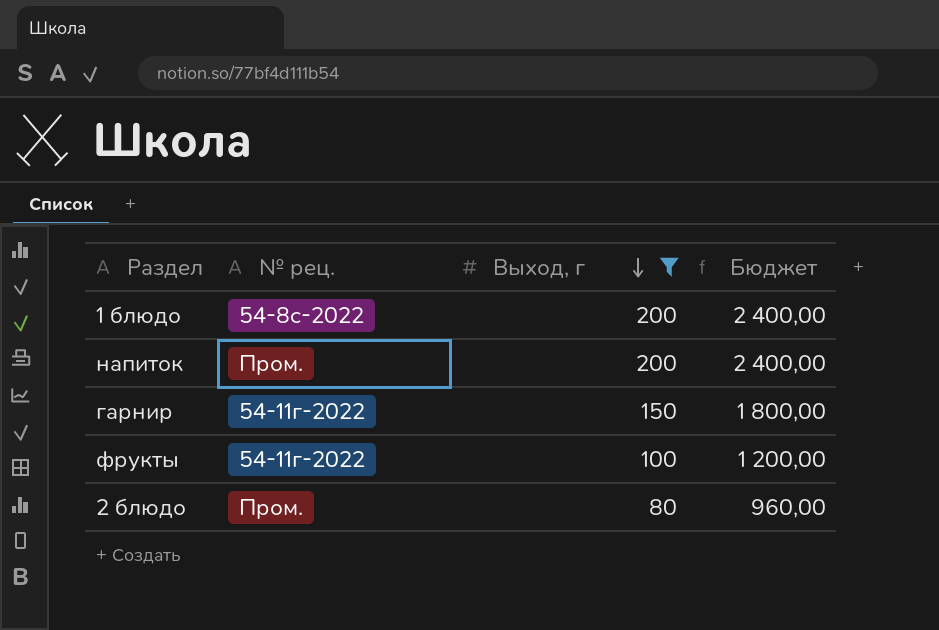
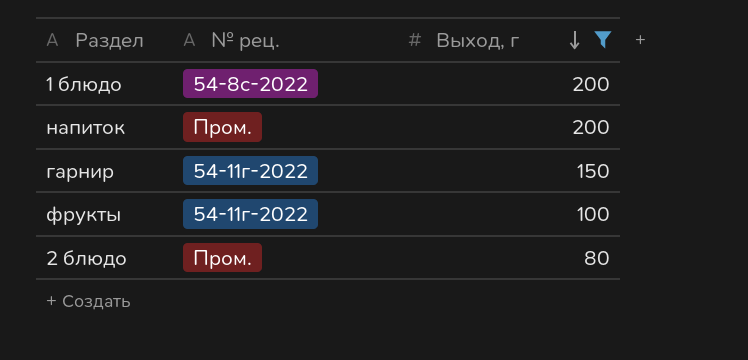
column Бюджет | formula: [Выход, г] * 12 -> none

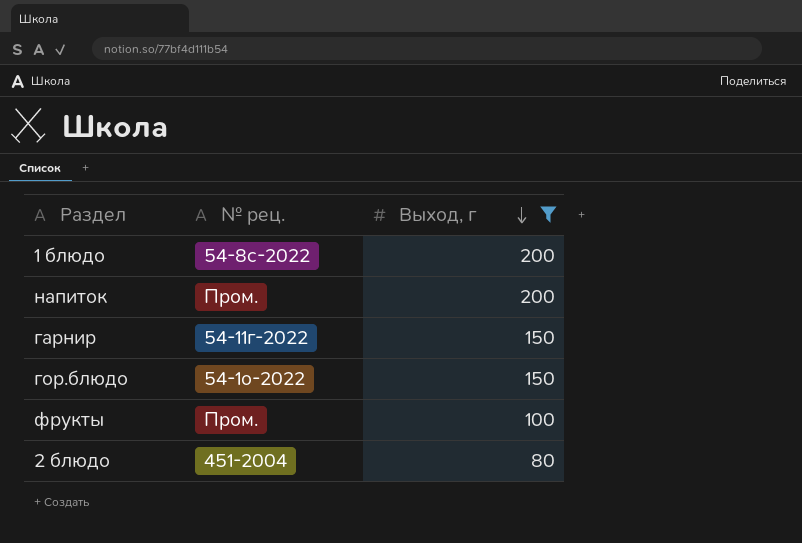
row гор.блюдо: none -> 54-1о-2022 | 150
фрукты | № рец.: 54-11г-2022 -> Пром.
2 блюдо | № рец.: Пром. -> 451-2004

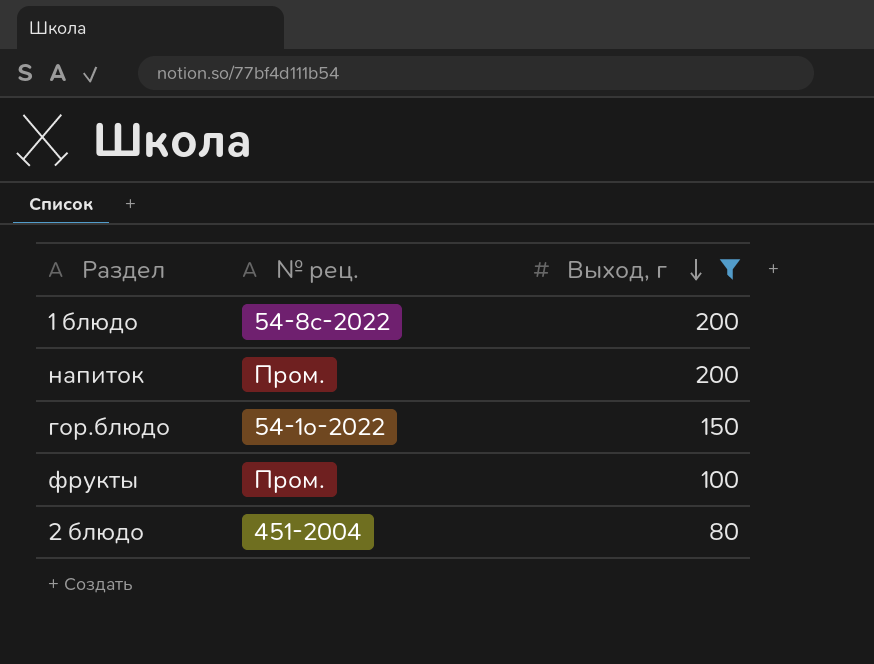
row гарнир: 54-11г-2022 | 150 -> none

